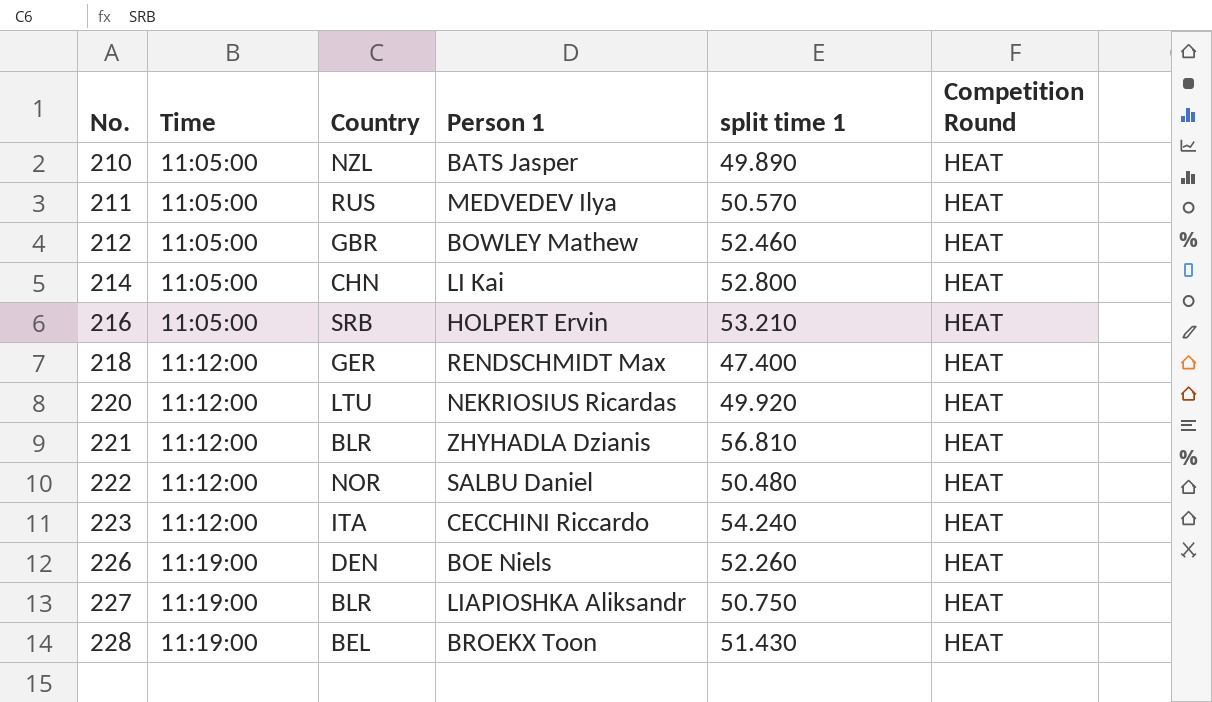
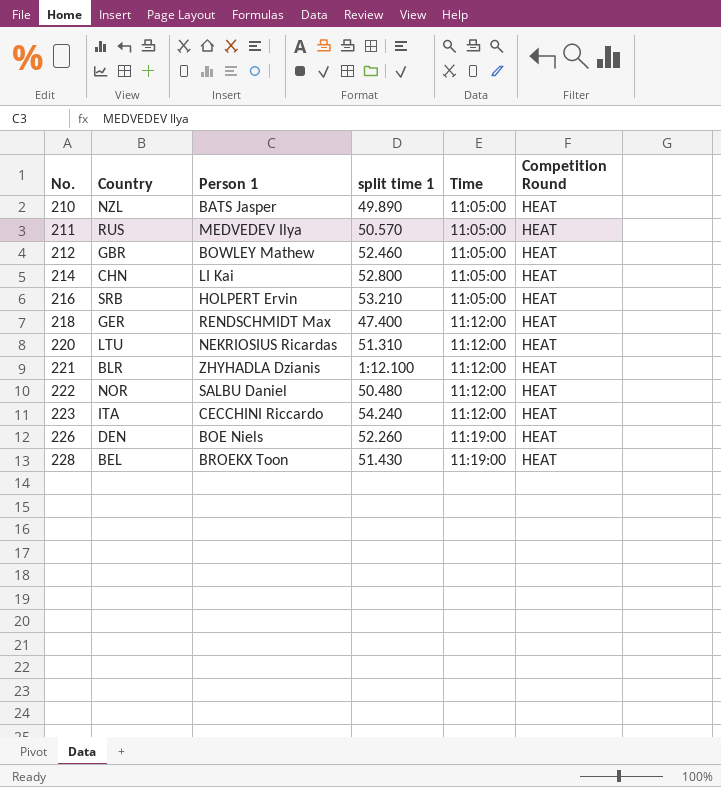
column Time | position: 2 -> 5
row 227: 11:19:00 | BLR | LIAPIOSHKA Aliksandr | 50.750 | HEAT -> none
220 | split time 1: 49.920 -> 51.310
221 | split time 1: 56.810 -> 1:12.100

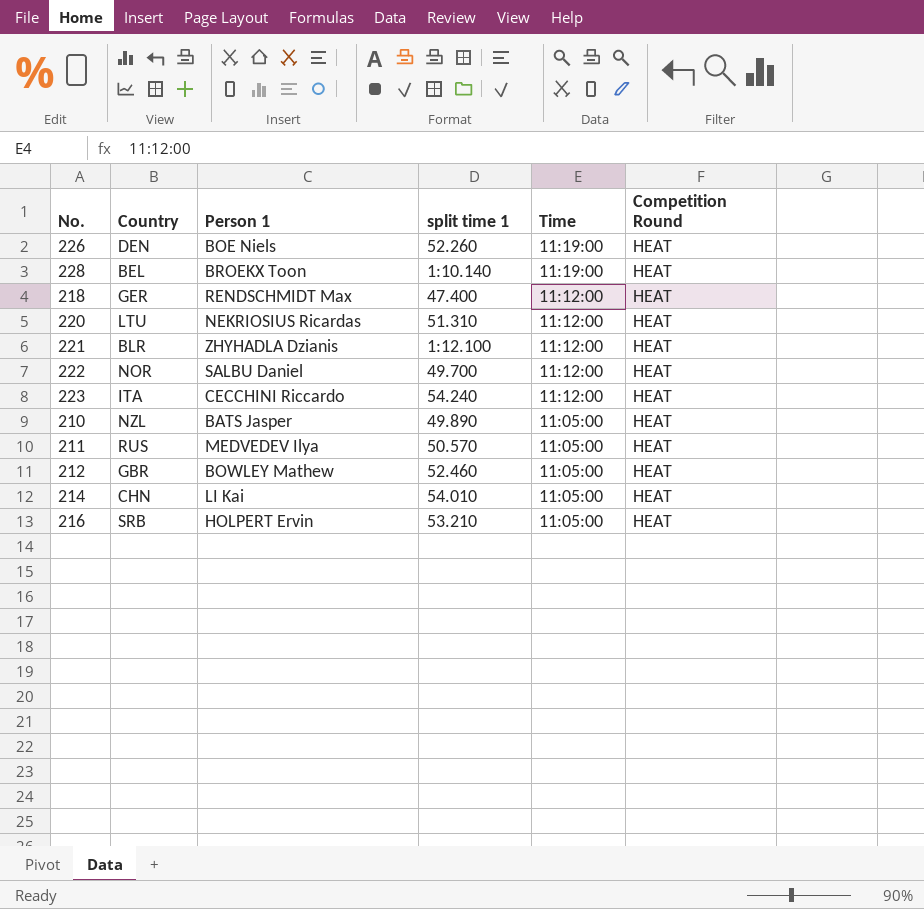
row order: No. ascending -> Time descending
228 | split time 1: 51.430 -> 1:10.140
222 | split time 1: 50.480 -> 49.700
214 | split time 1: 52.800 -> 54.010

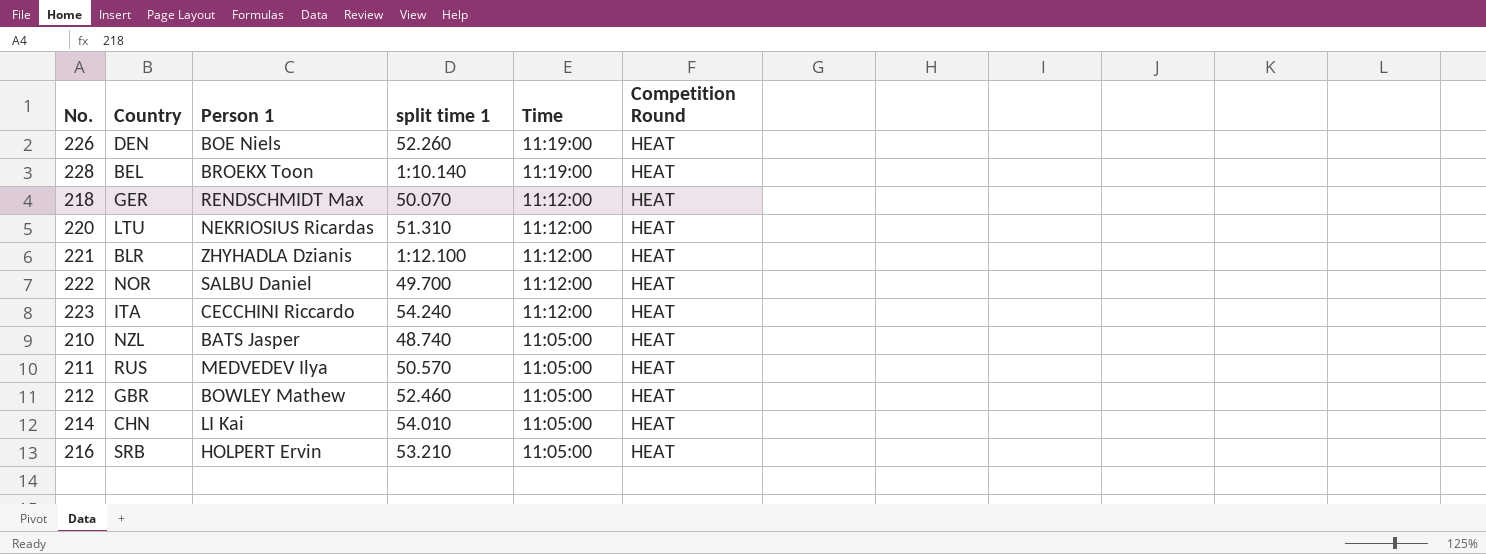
218 | split time 1: 47.400 -> 50.070
210 | split time 1: 49.890 -> 48.740

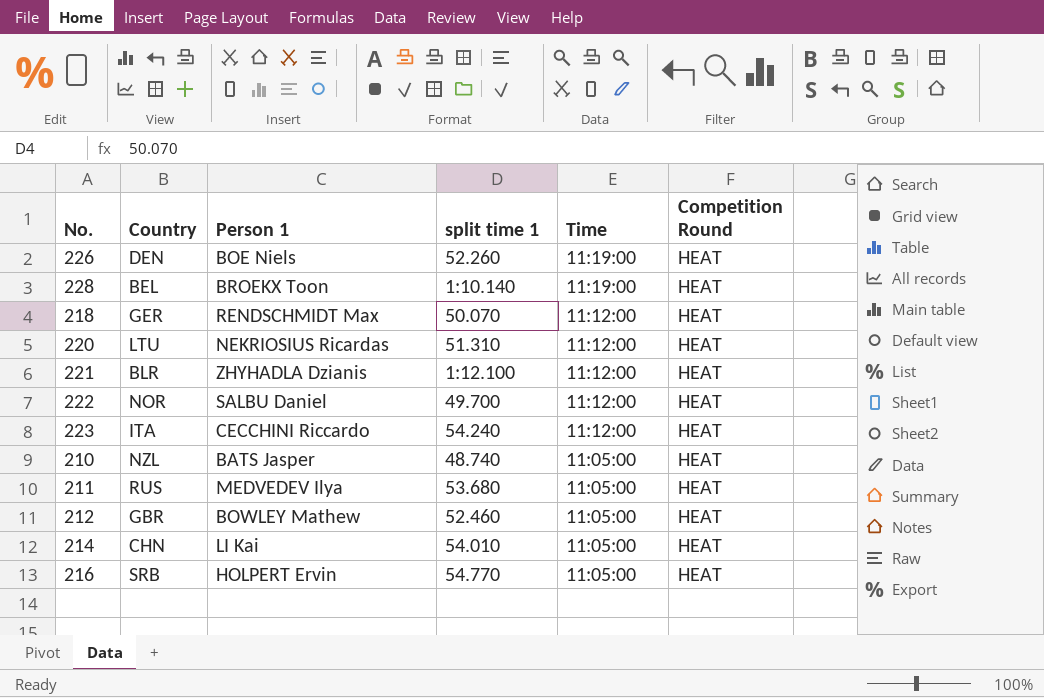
211 | split time 1: 50.570 -> 53.680
216 | split time 1: 53.210 -> 54.770

